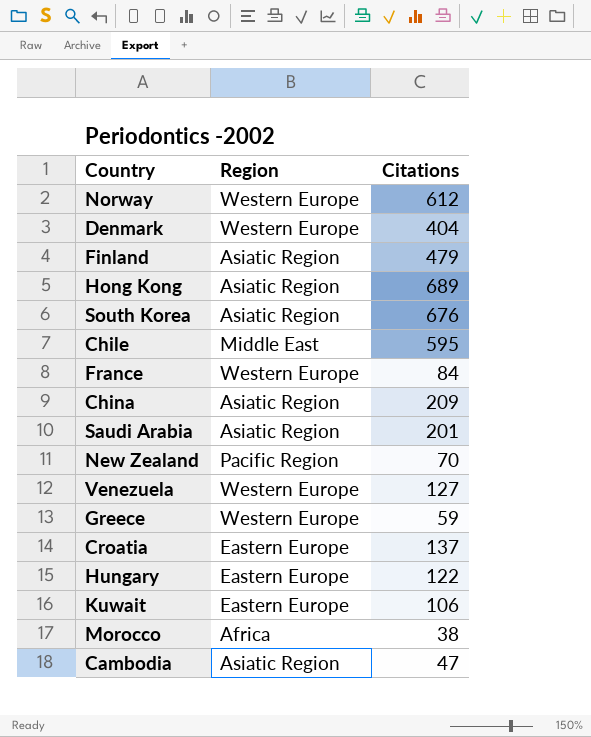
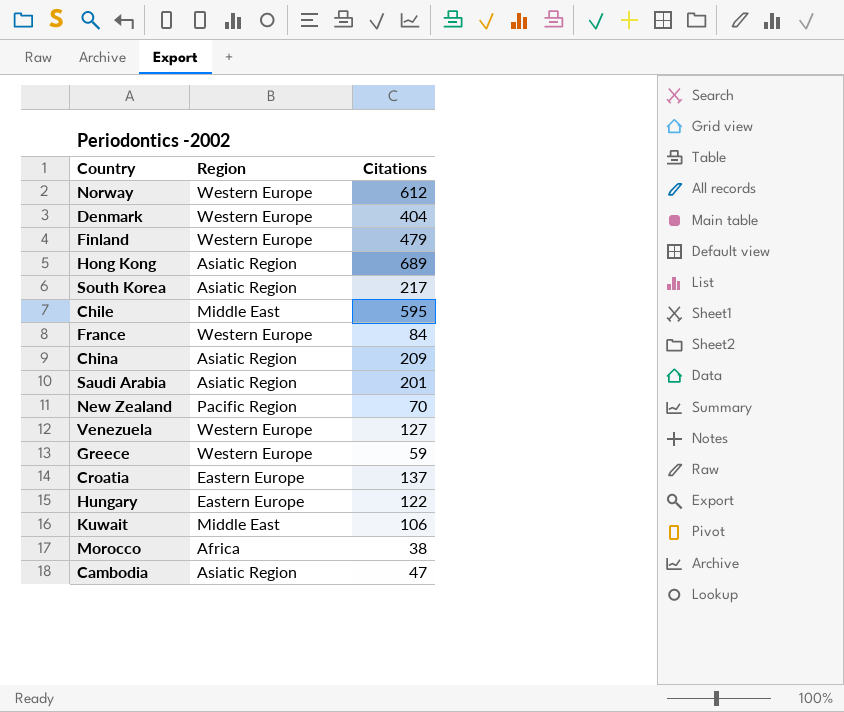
Finland | Region: Asiatic Region -> Western Europe
South Korea | Citations: 676 -> 217
Kuwait | Region: Eastern Europe -> Middle East

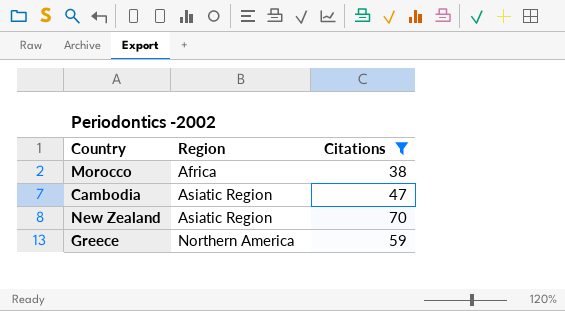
filter: none -> Citations <= 70
row order: none -> Region ascending
New Zealand | Region: Pacific Region -> Asiatic Region
Greece | Region: Western Europe -> Northern America

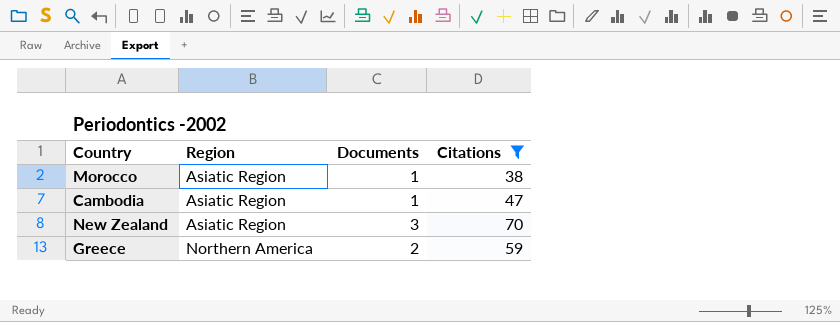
column Documents | position: none -> 3
Morocco | Region: Africa -> Asiatic Region

